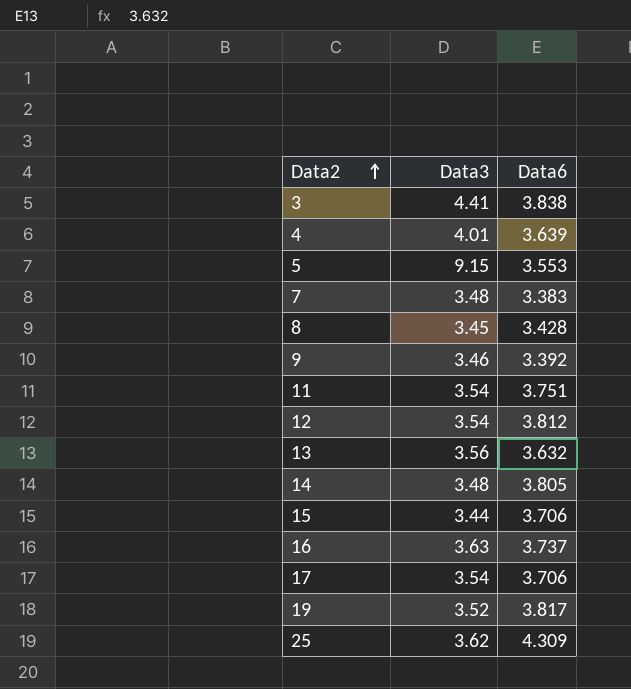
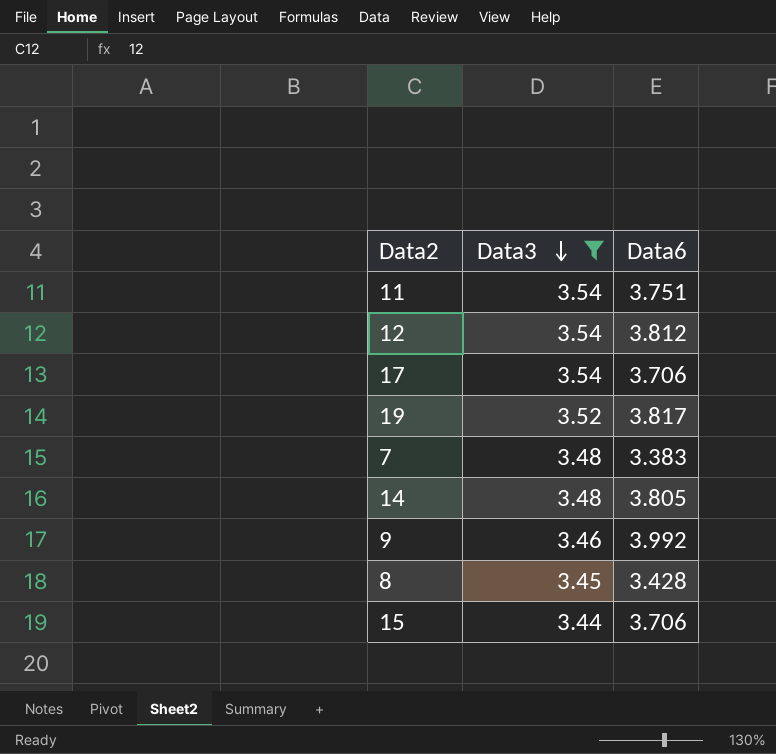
filter: none -> Data3 <= 3.54
row order: Data2 ascending -> Data3 descending
9 | Data6: 3.392 -> 3.992

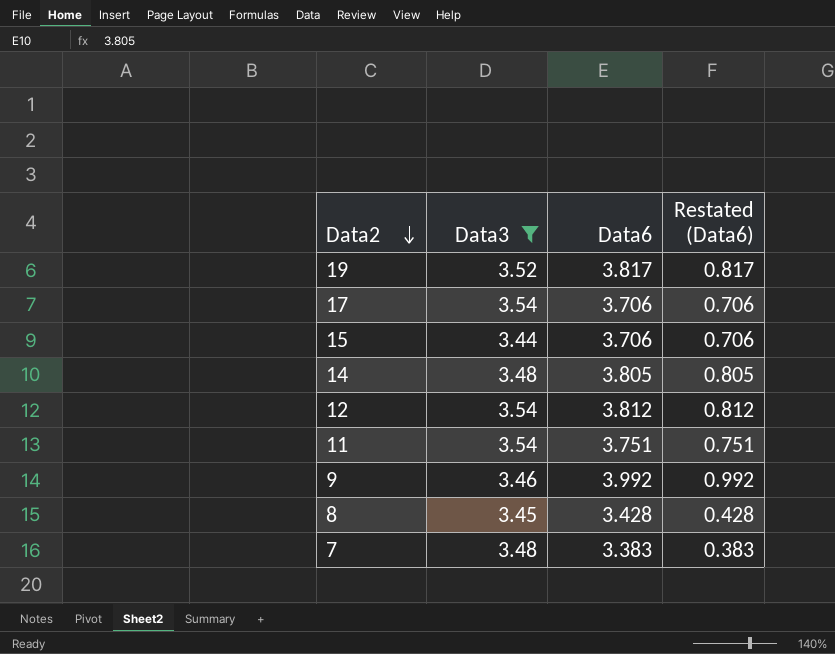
row order: Data3 descending -> Data2 descending
column Restated (Data6) | formula: none -> [Data6] - 3

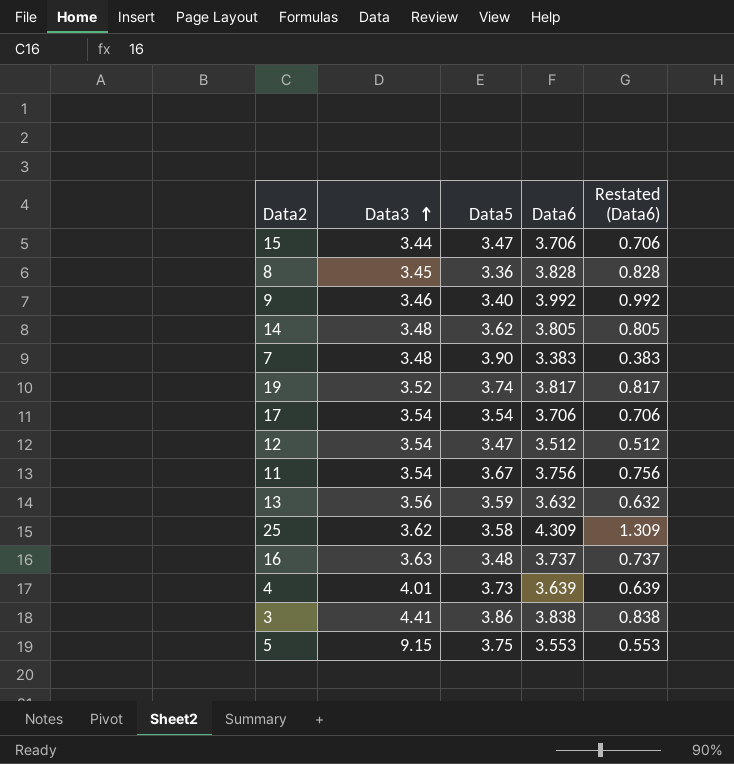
filter: Data3 <= 3.54 -> none
row order: Data2 descending -> Data3 ascending
column Data5 | position: none -> 3
8 | Data6: 3.428 -> 3.828
8 | Restated (Data6): 0.428 -> 0.828
12 | Data6: 3.812 -> 3.512
12 | Restated (Data6): 0.812 -> 0.512
11 | Data6: 3.751 -> 3.756
11 | Restated (Data6): 0.751 -> 0.756

